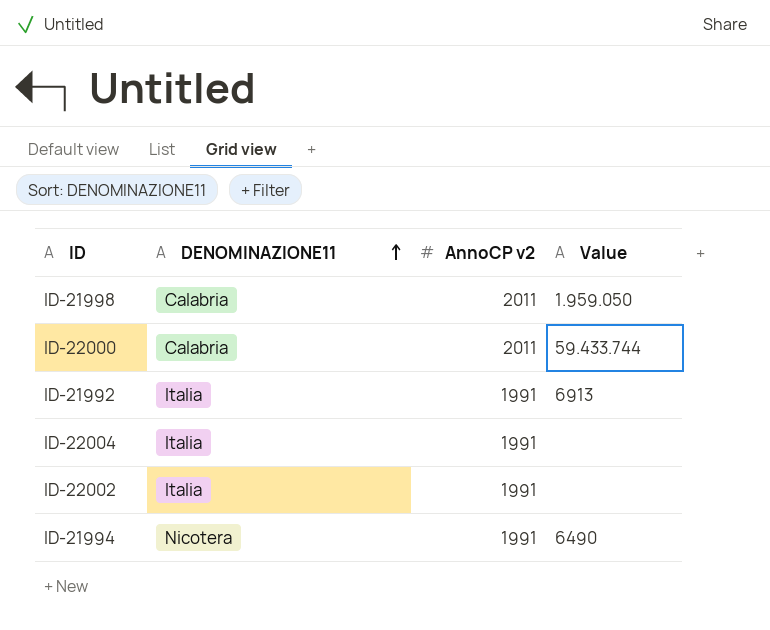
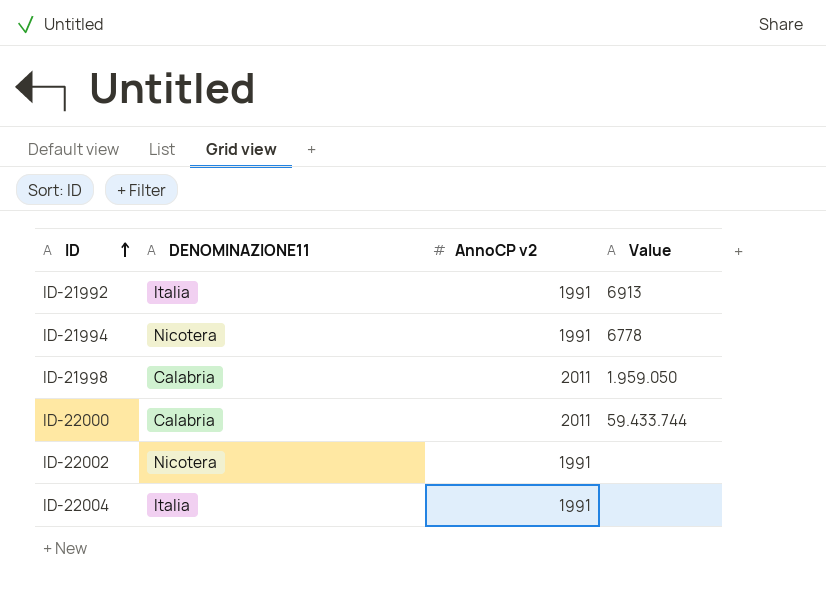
row order: DENOMINAZIONE11 ascending -> ID ascending
ID-21994 | Value: 6490 -> 6778
ID-22002 | DENOMINAZIONE11: Italia -> Nicotera

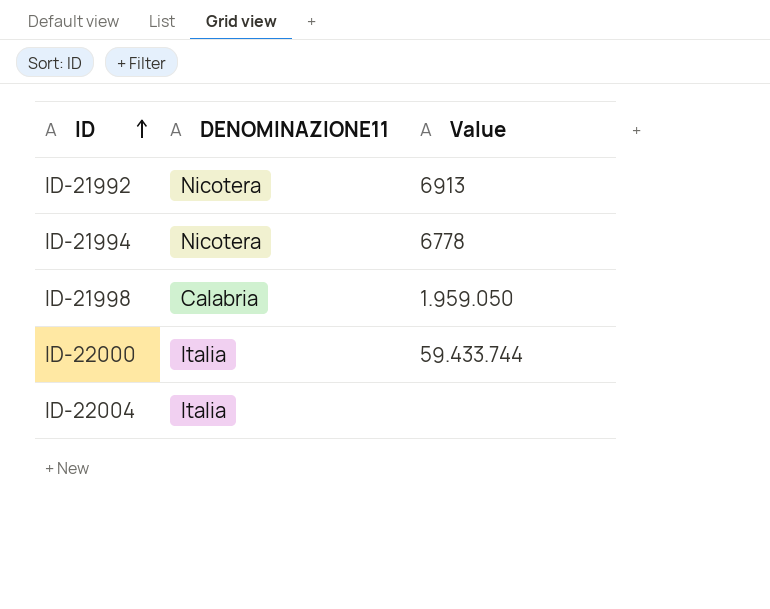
column AnnoCP v2 | position: 3 -> none
row ID-22002: Nicotera | 1991 | none -> none
ID-21992 | DENOMINAZIONE11: Italia -> Nicotera
ID-22000 | DENOMINAZIONE11: Calabria -> Italia

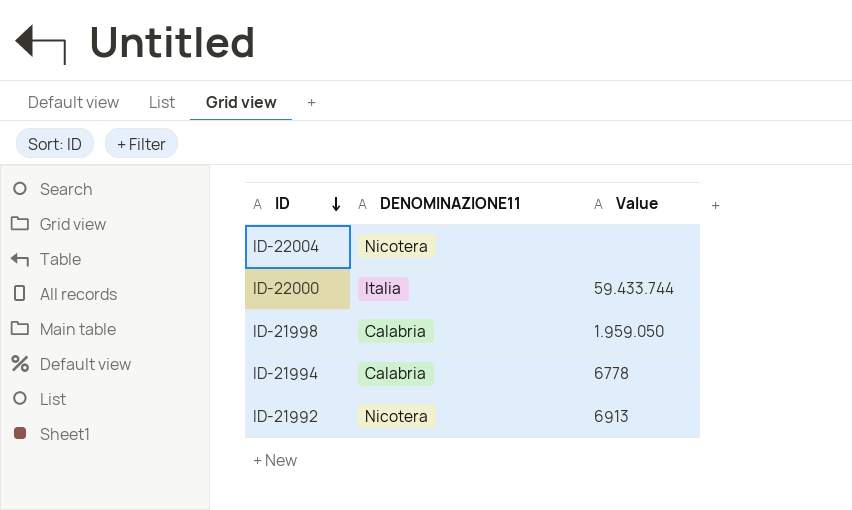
row order: ID ascending -> ID descending
ID-22004 | DENOMINAZIONE11: Italia -> Nicotera
ID-21994 | DENOMINAZIONE11: Nicotera -> Calabria

